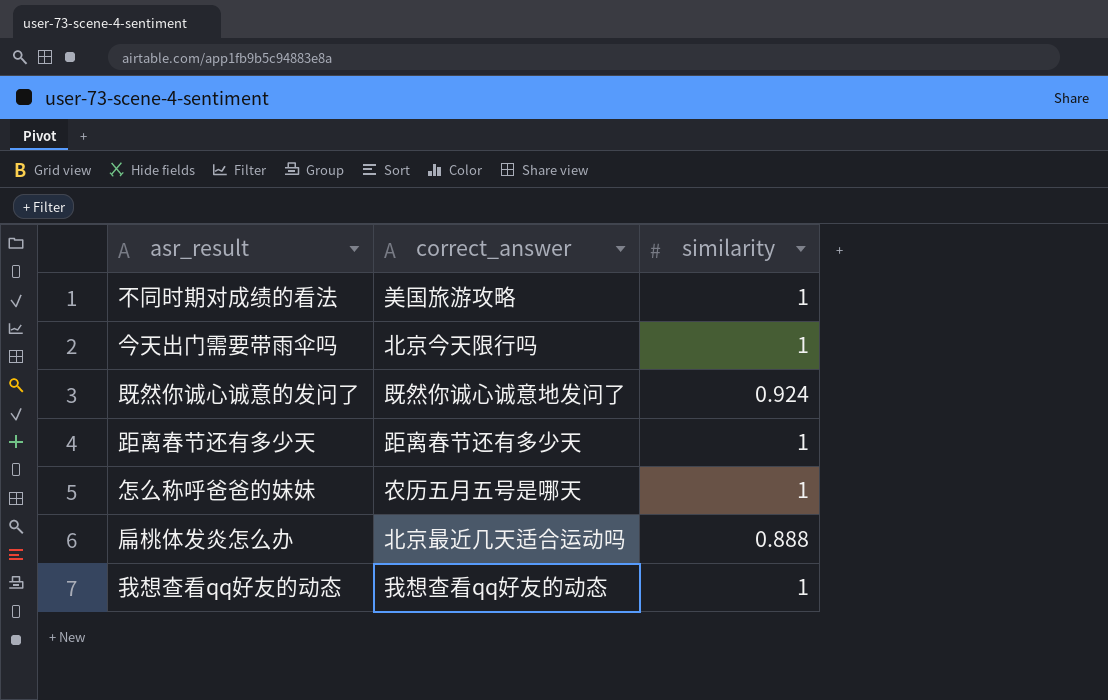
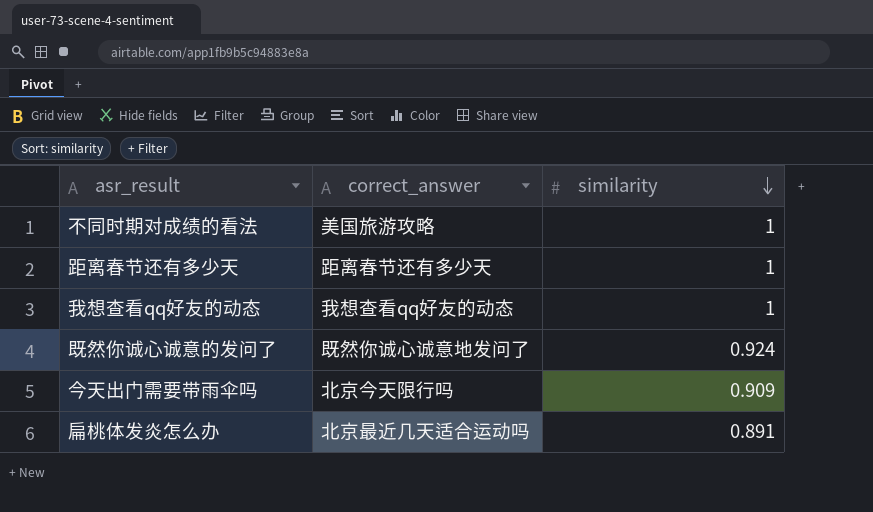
row order: none -> similarity descending
row 怎么称呼爸爸的妹妹: 农历五月五号是哪天 | 1 -> none
今天出门需要带雨伞吗 | similarity: 1 -> 0.909
扁桃体发炎怎么办 | similarity: 0.888 -> 0.891

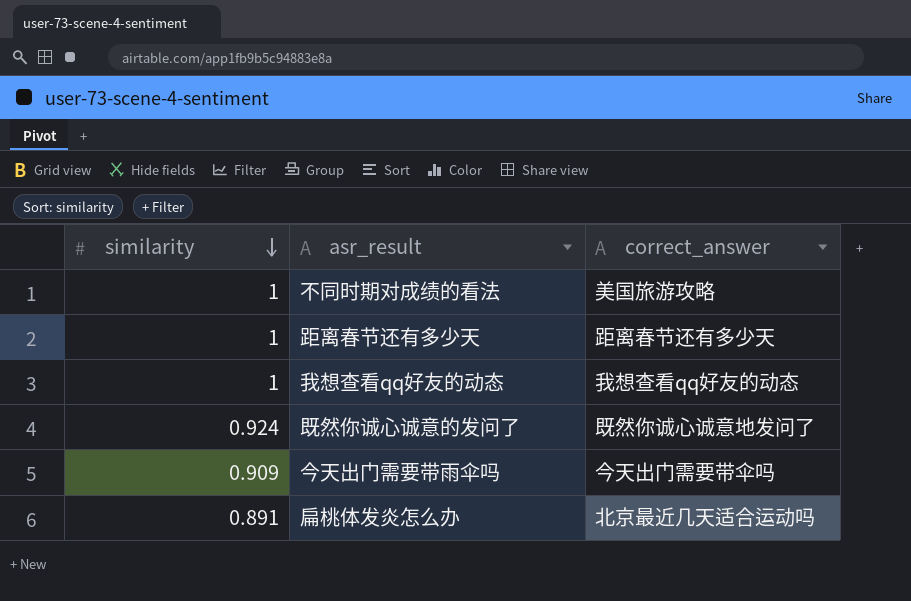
column similarity | position: 3 -> 1
今天出门需要带雨伞吗 | correct_answer: 北京今天限行吗 -> 今天出门需要带伞吗

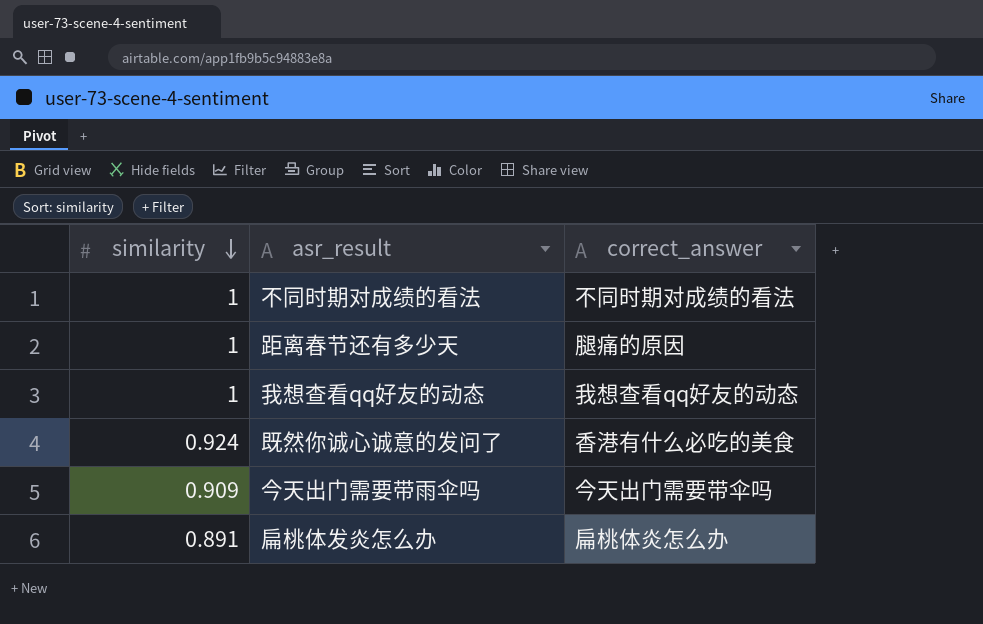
不同时期对成绩的看法 | correct_answer: 美国旅游攻略 -> 不同时期对成绩的看法
距离春节还有多少天 | correct_answer: 距离春节还有多少天 -> 腿痛的原因
既然你诚心诚意的发问了 | correct_answer: 既然你诚心诚意地发问了 -> 香港有什么必吃的美食
扁桃体发炎怎么办 | correct_answer: 北京最近几天适合运动吗 -> 扁桃体炎怎么办

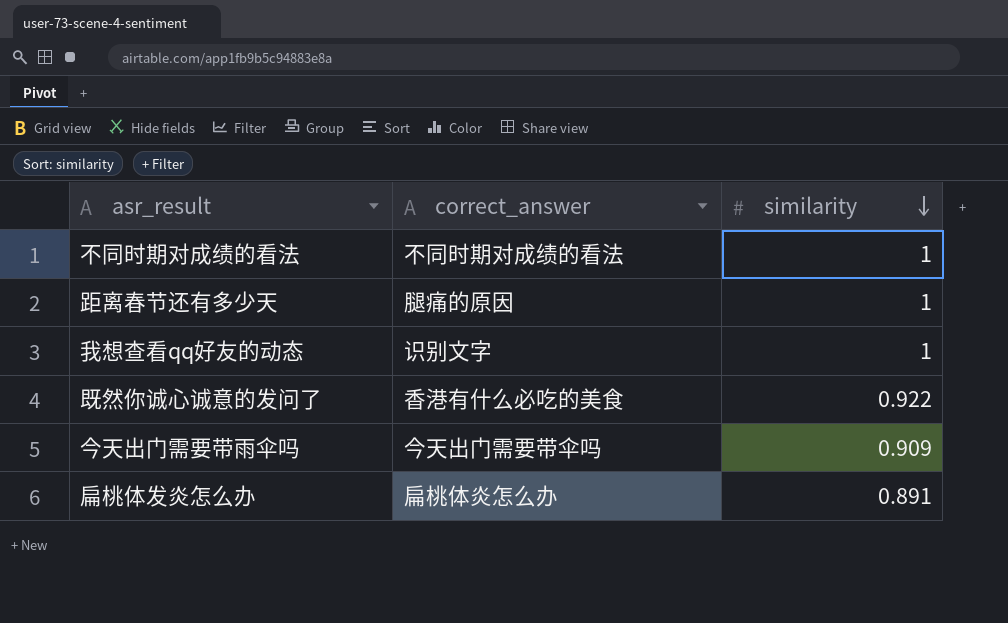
column similarity | position: 1 -> 3
我想查看qq好友的动态 | correct_answer: 我想查看qq好友的动态 -> 识别文字
既然你诚心诚意的发问了 | similarity: 0.924 -> 0.922

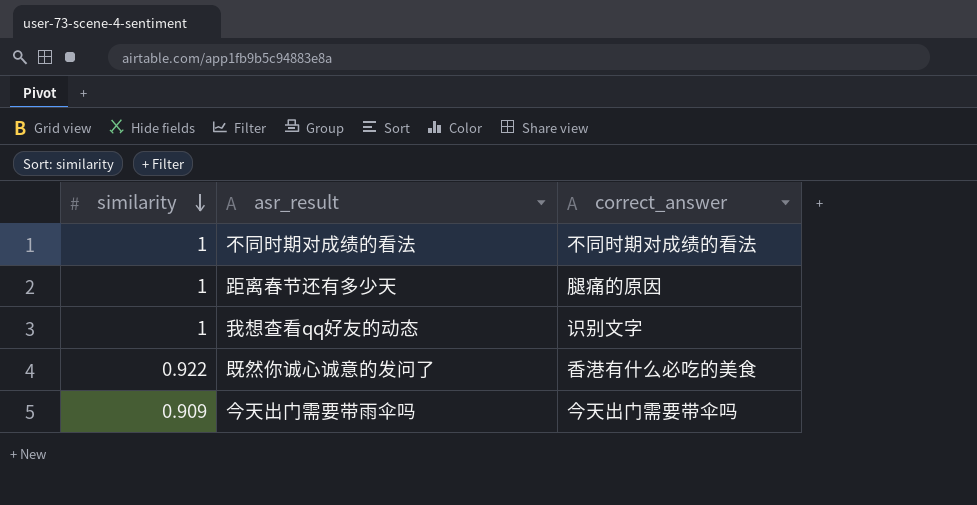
column similarity | position: 3 -> 1
row 扁桃体发炎怎么办: 扁桃体炎怎么办 | 0.891 -> none

